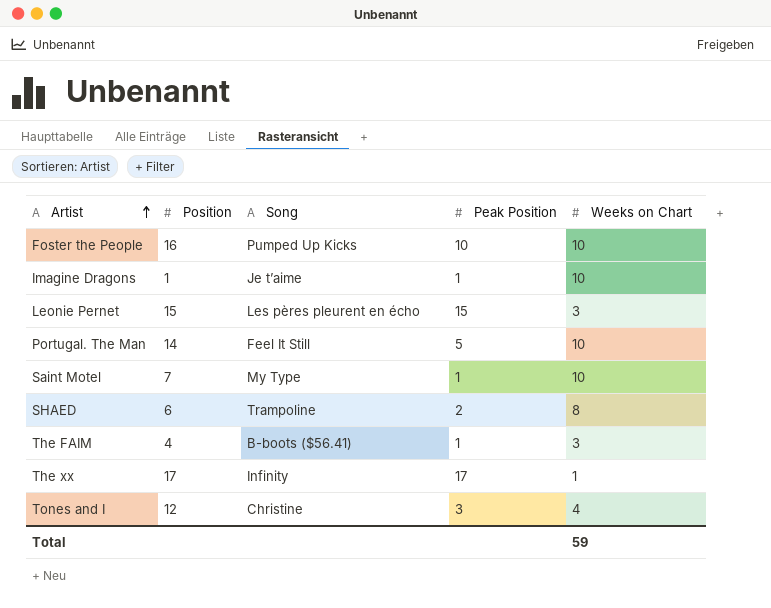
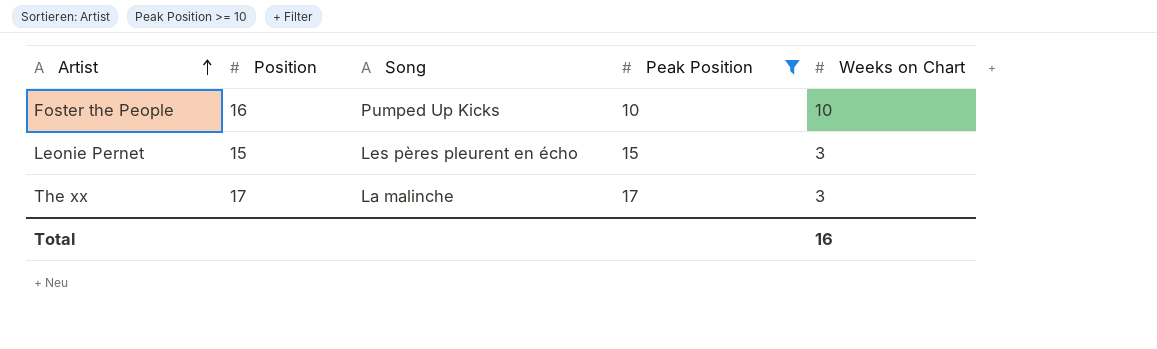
filter: none -> Peak Position >= 10
The xx | Song: Infinity -> La malinche
The xx | Weeks on Chart: 1 -> 3
Total | Weeks on Chart: 59 -> 16

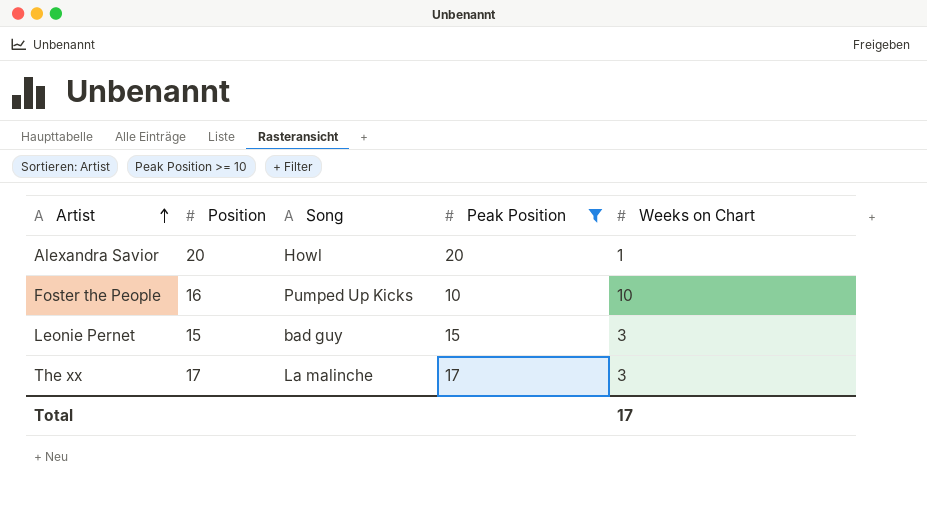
row Alexandra Savior: none -> 20 | Howl | 20 | 1
Leonie Pernet | Song: Les pères pleurent en écho -> bad guy
Total | Weeks on Chart: 16 -> 17

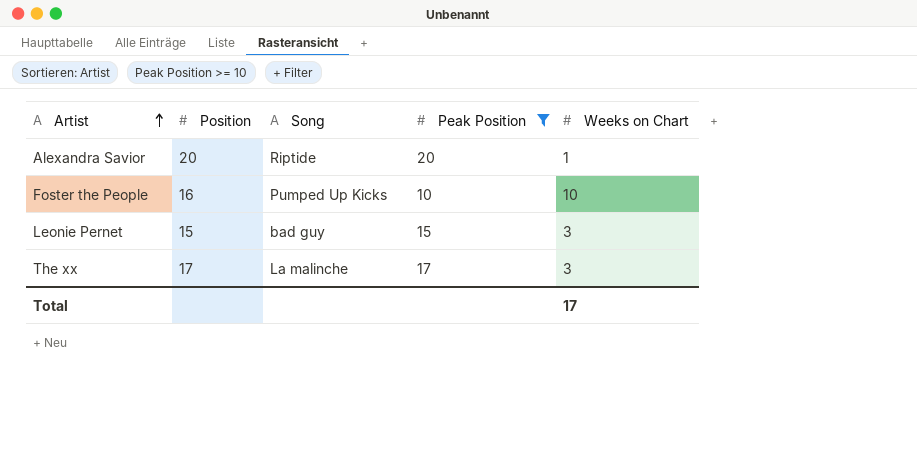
Alexandra Savior | Song: Howl -> Riptide

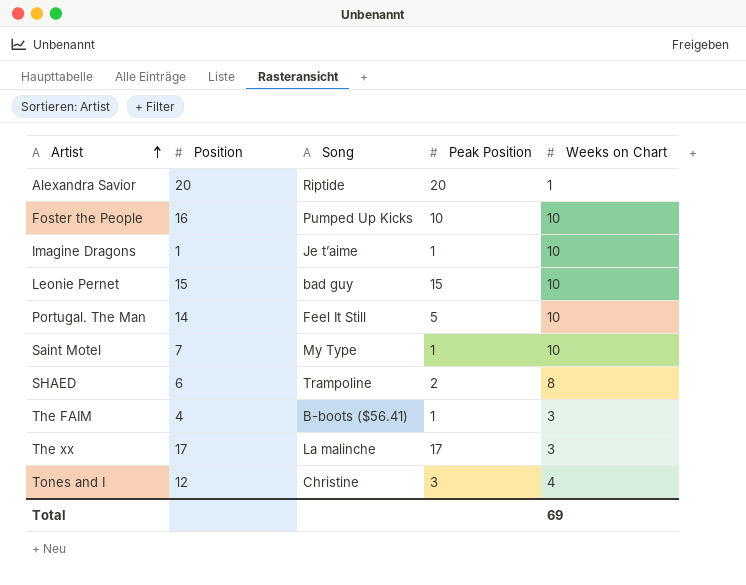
filter: Peak Position >= 10 -> none
Leonie Pernet | Weeks on Chart: 3 -> 10
Total | Weeks on Chart: 17 -> 69

